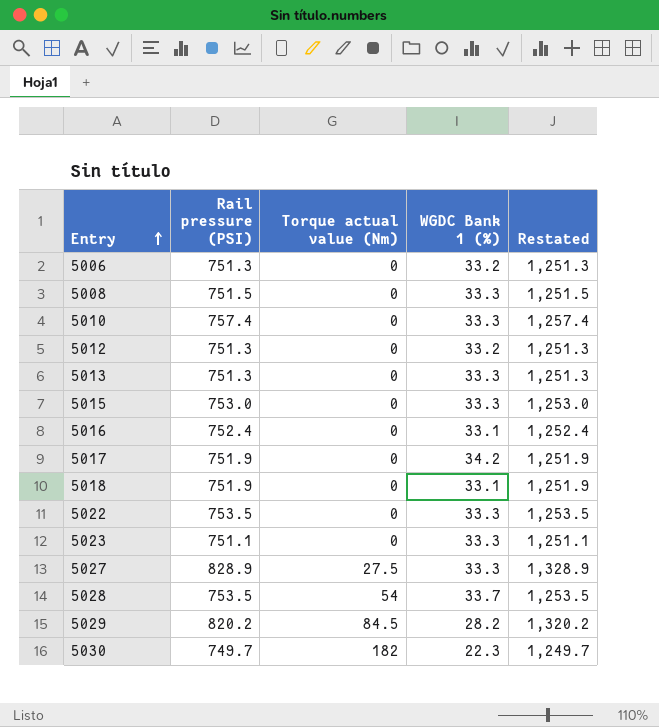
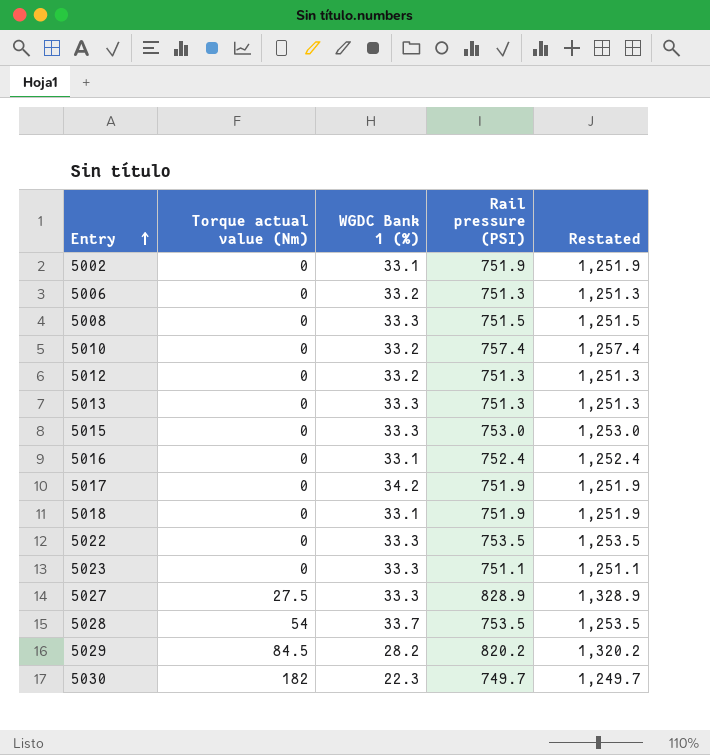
column Rail pressure (PSI) | position: 2 -> 4
row 5002: none -> 0 | 33.1 | 751.9 | 1,251.9
5010 | WGDC Bank 1 (%): 33.3 -> 33.2

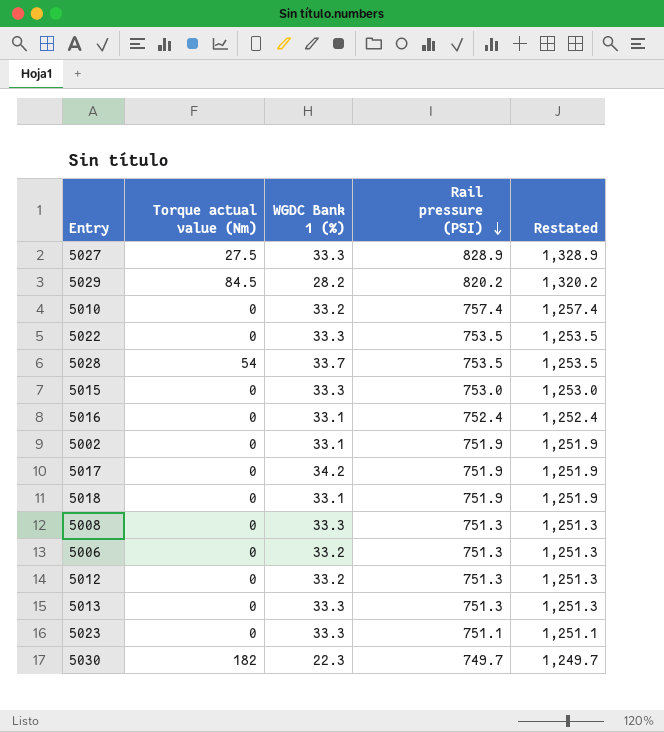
row order: Entry ascending -> Rail pressure (PSI) descending
5008 | Rail pressure (PSI): 751.5 -> 751.3
5008 | Restated: 1,251.5 -> 1,251.3

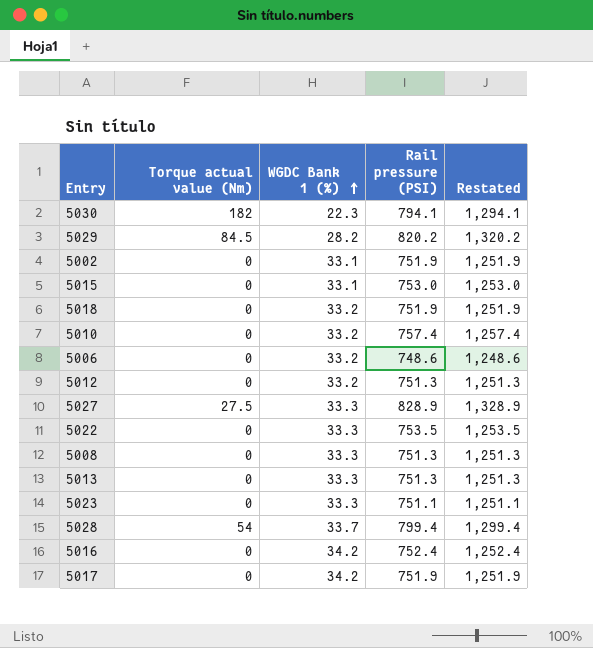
row order: Rail pressure (PSI) descending -> WGDC Bank 1 (%) ascending
5030 | Rail pressure (PSI): 749.7 -> 794.1
5030 | Restated: 1,249.7 -> 1,294.1
5015 | WGDC Bank 1 (%): 33.3 -> 33.1
5018 | WGDC Bank 1 (%): 33.1 -> 33.2
5006 | Rail pressure (PSI): 751.3 -> 748.6
5006 | Restated: 1,251.3 -> 1,248.6
5028 | Rail pressure (PSI): 753.5 -> 799.4
5028 | Restated: 1,253.5 -> 1,299.4
5016 | WGDC Bank 1 (%): 33.1 -> 34.2

